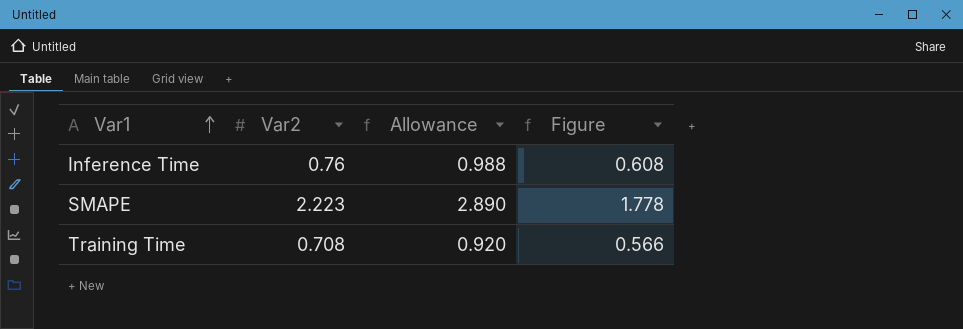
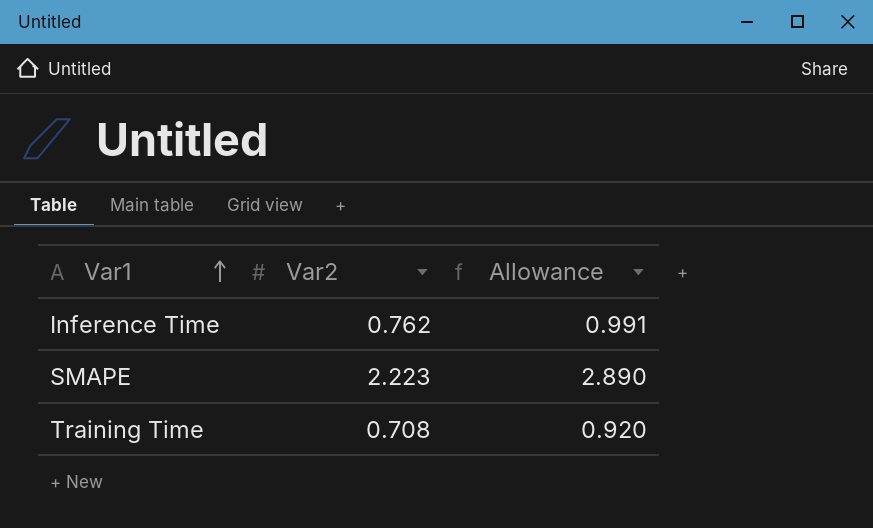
column Figure | formula: [Var2] * 0.8 -> none
Inference Time | Var2: 0.76 -> 0.762
Inference Time | Allowance: 0.988 -> 0.991

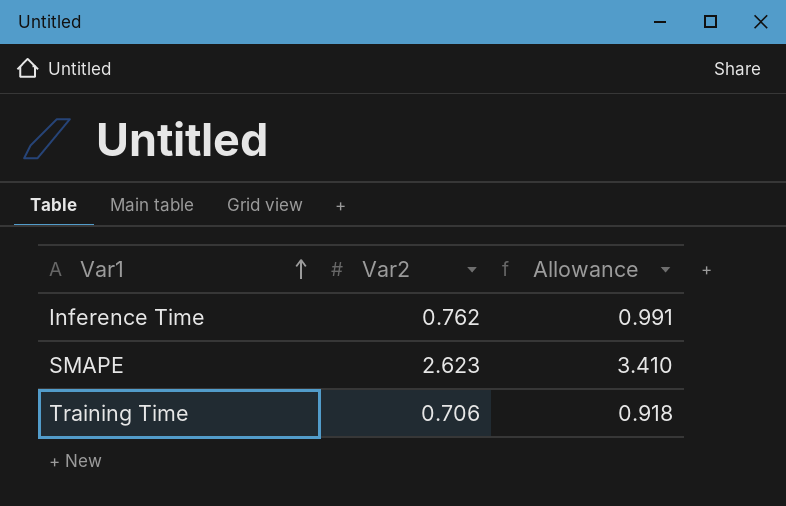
SMAPE | Var2: 2.223 -> 2.623
SMAPE | Allowance: 2.890 -> 3.410
Training Time | Var2: 0.708 -> 0.706
Training Time | Allowance: 0.920 -> 0.918

